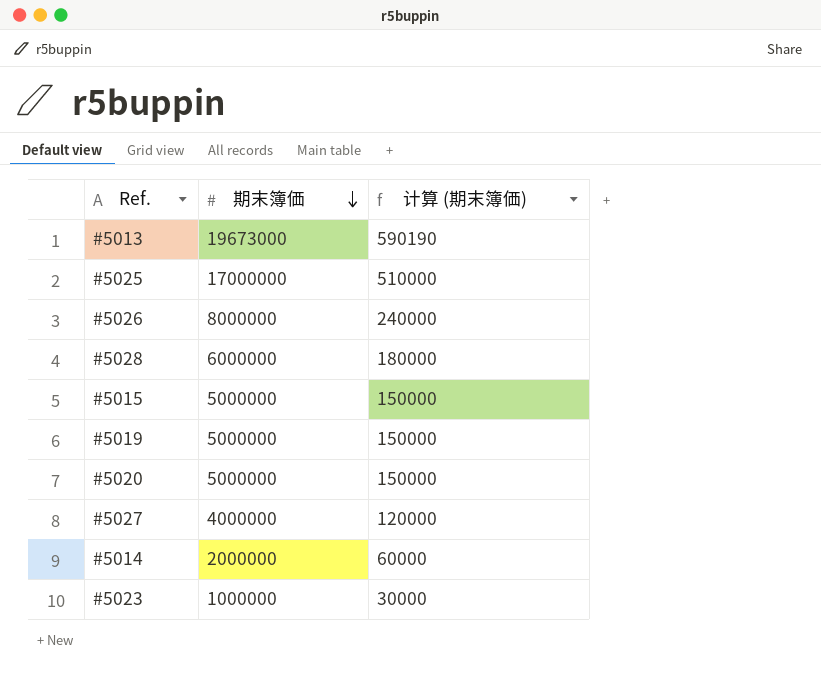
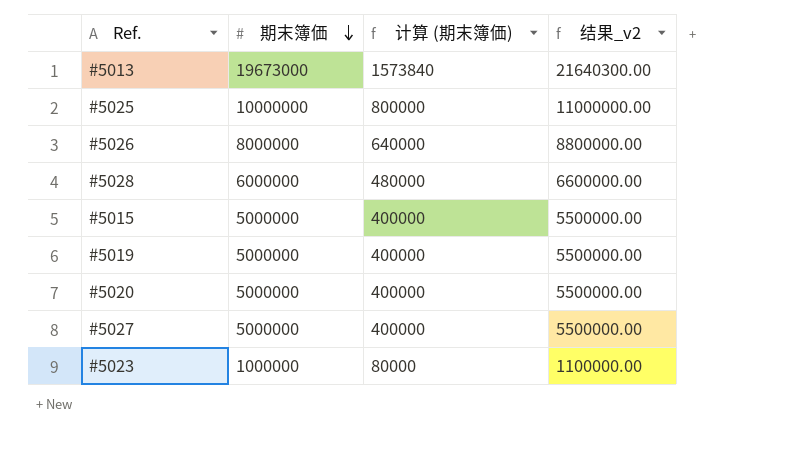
column 计算 (期末簿価) | formula: [期末簿価] * 0.03 -> [期末簿価] * 0.08
column 结果_v2 | formula: none -> [期末簿価] * 1.1
row #5014: 2000000 | 60000 -> none
#5025 | 期末簿価: 17000000 -> 10000000
#5027 | 期末簿価: 4000000 -> 5000000

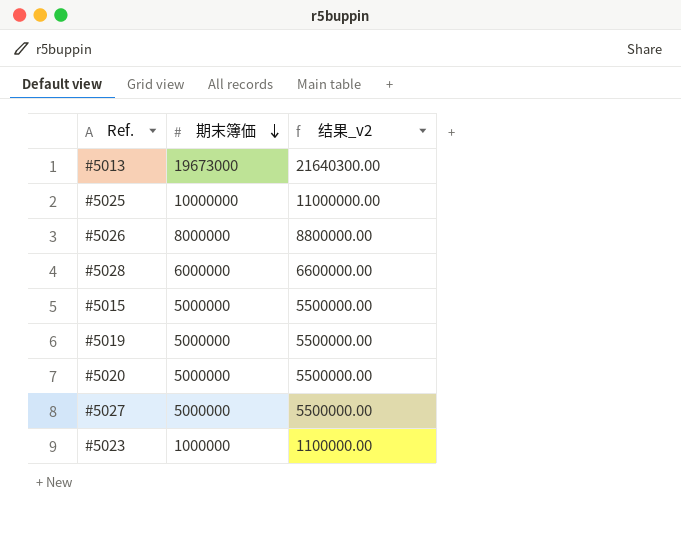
column 计算 (期末簿価) | formula: [期末簿価] * 0.08 -> none

